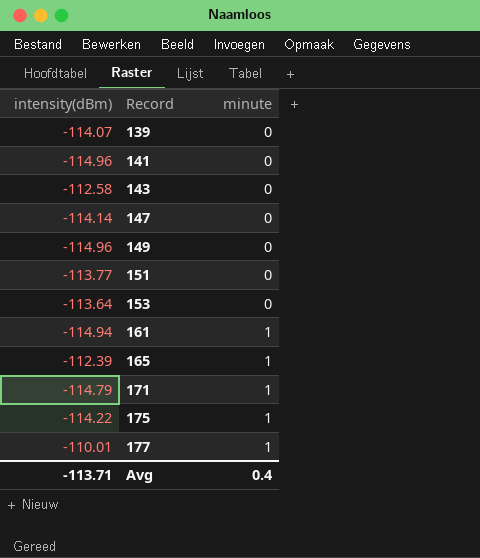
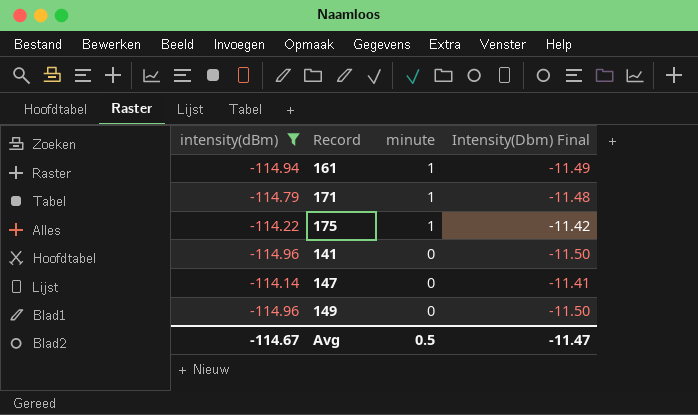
filter: none -> intensity(dBm) <= -114.14
row order: Record ascending -> minute descending
column Intensity(Dbm) Final | formula: none -> [intensity(dBm)] * 0.1
Avg | intensity(dBm): -113.71 -> -114.67
Avg | minute: 0.4 -> 0.5

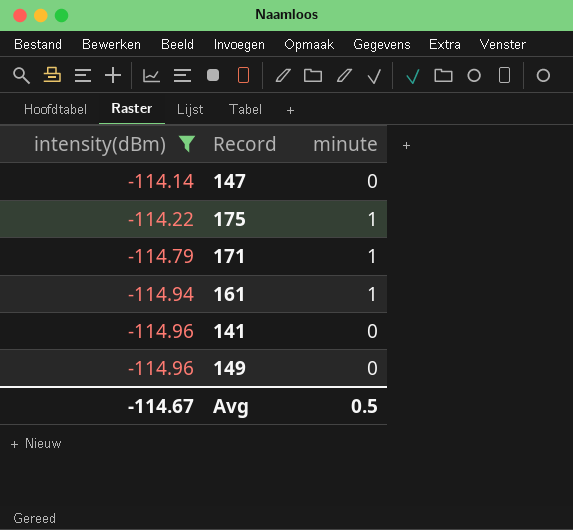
row order: minute descending -> intensity(dBm) descending
column Intensity(Dbm) Final | formula: [intensity(dBm)] * 0.1 -> none

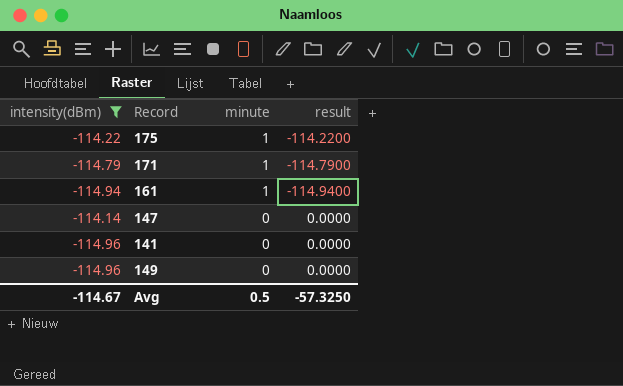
row order: intensity(dBm) descending -> minute descending
column result | formula: none -> [intensity(dBm)] * [minute]

